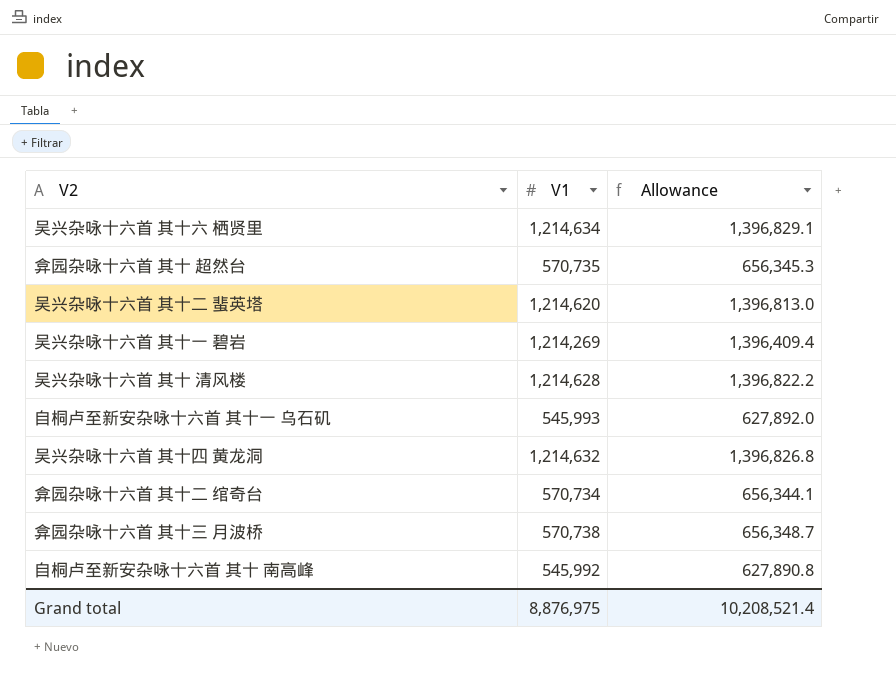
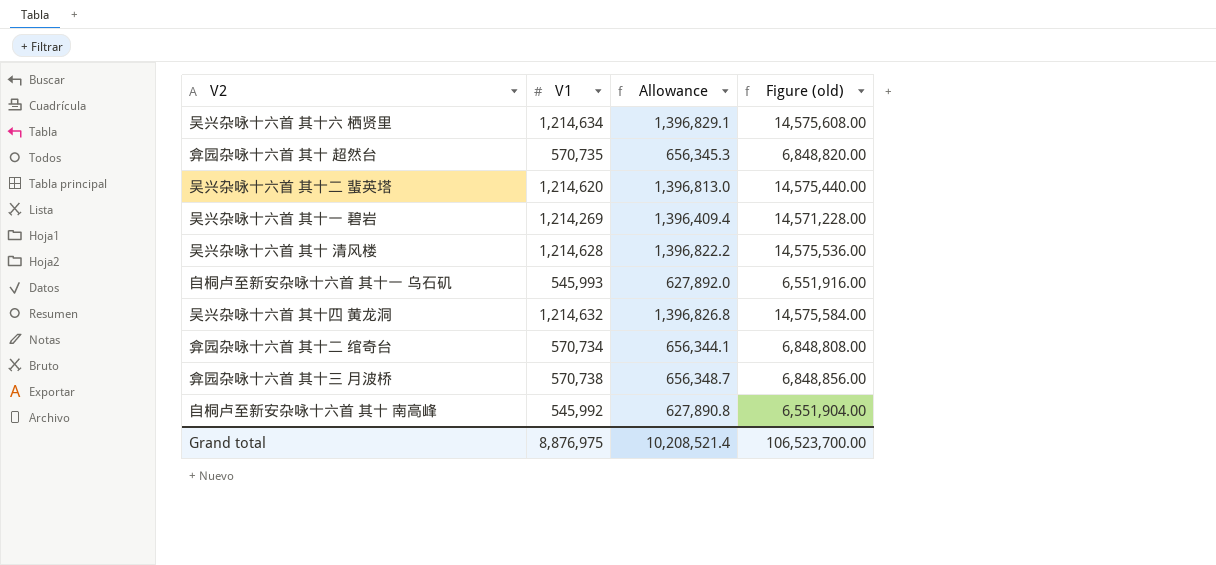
column Figure (old) | formula: none -> [V1] * 12

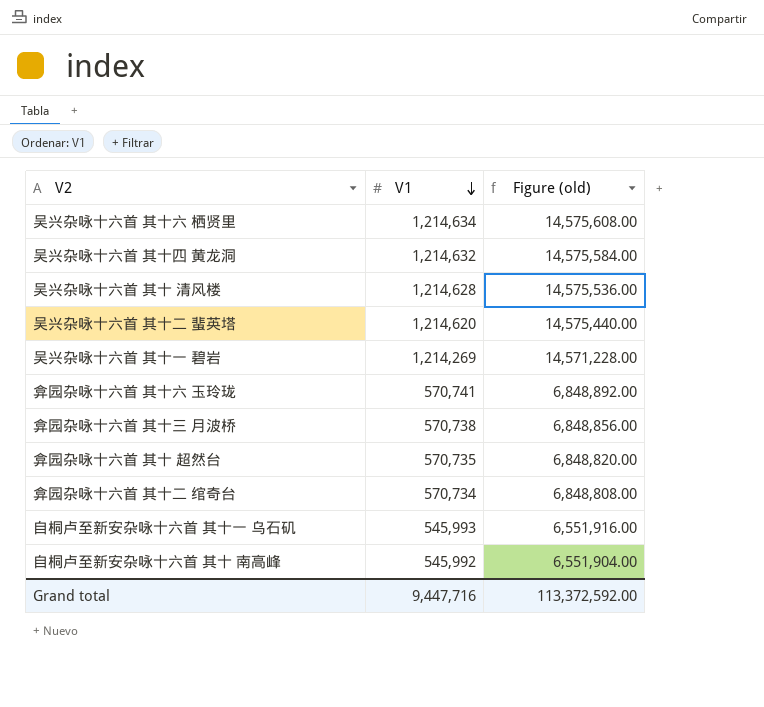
row order: none -> V1 descending
column Allowance | formula: [V1] * 1.15 -> none
row 弇园杂咏十六首 其十六 玉玲珑: none -> 570,741 | 6,848,892.00
Grand total | V1: 8,876,975 -> 9,447,716
Grand total | Figure (old): 106,523,700.00 -> 113,372,592.00

